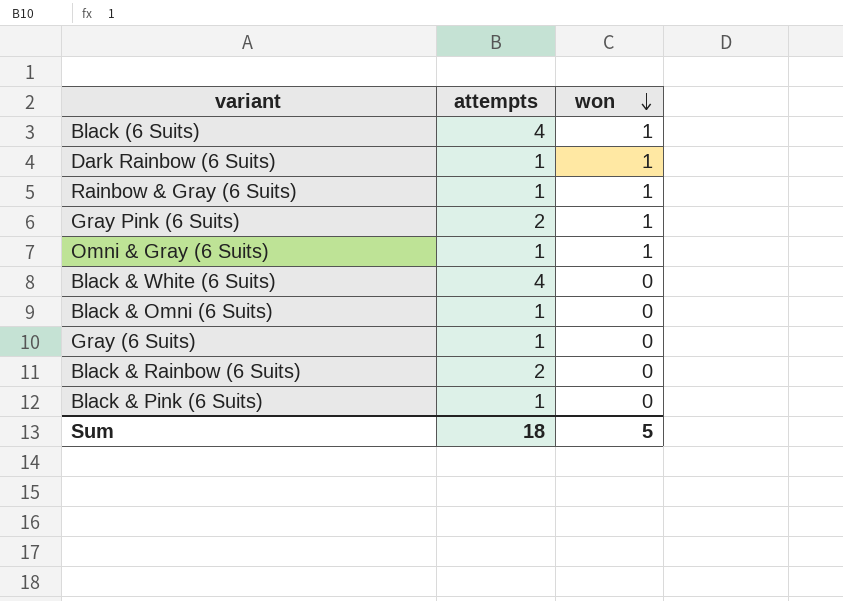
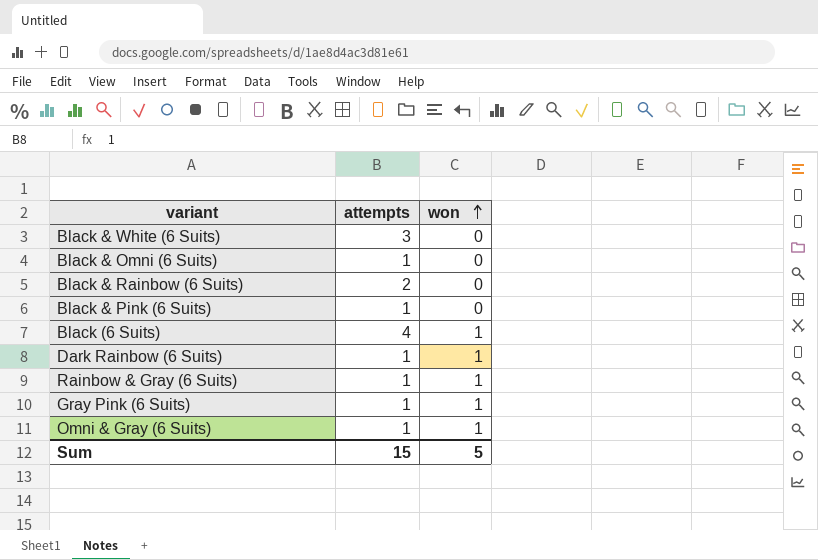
row order: won descending -> won ascending
row Gray (6 Suits): 1 | 0 -> none
Black & White (6 Suits) | attempts: 4 -> 3
Gray Pink (6 Suits) | attempts: 2 -> 1
Sum | attempts: 18 -> 15

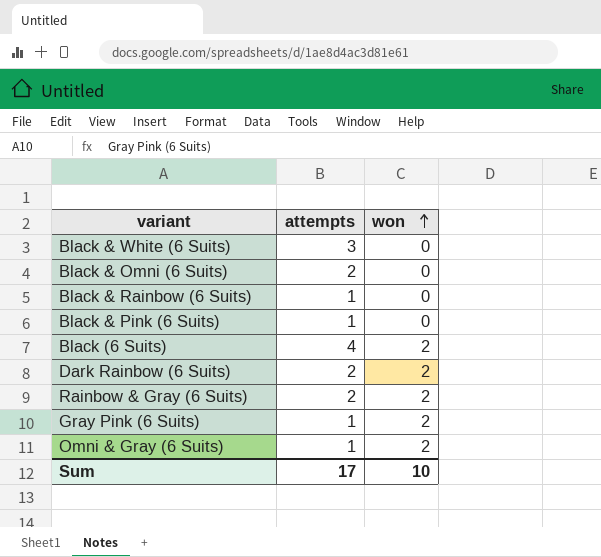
Black & Omni (6 Suits) | attempts: 1 -> 2
Black & Rainbow (6 Suits) | attempts: 2 -> 1
Black (6 Suits) | won: 1 -> 2
Dark Rainbow (6 Suits) | attempts: 1 -> 2
Dark Rainbow (6 Suits) | won: 1 -> 2
Rainbow & Gray (6 Suits) | attempts: 1 -> 2
Rainbow & Gray (6 Suits) | won: 1 -> 2
Gray Pink (6 Suits) | won: 1 -> 2
Omni & Gray (6 Suits) | won: 1 -> 2
Sum | attempts: 15 -> 17
Sum | won: 5 -> 10

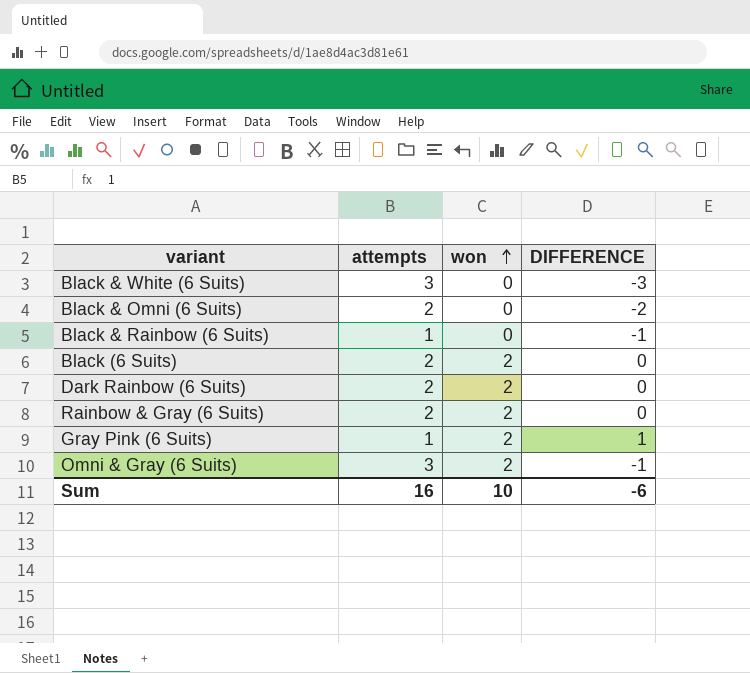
column DIFFERENCE | formula: none -> [won] - [attempts]
row Black & Pink (6 Suits): 1 | 0 -> none
Black (6 Suits) | attempts: 4 -> 2
Omni & Gray (6 Suits) | attempts: 1 -> 3
Sum | attempts: 17 -> 16

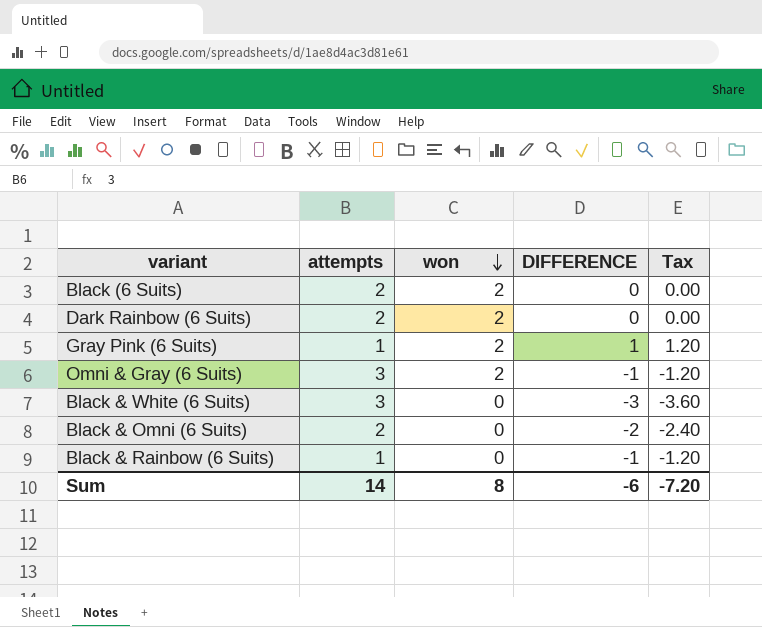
row order: won ascending -> won descending
column Tax | formula: none -> [DIFFERENCE] * 1.2
row Rainbow & Gray (6 Suits): 2 | 2 | 0 -> none
Sum | attempts: 16 -> 14
Sum | won: 10 -> 8

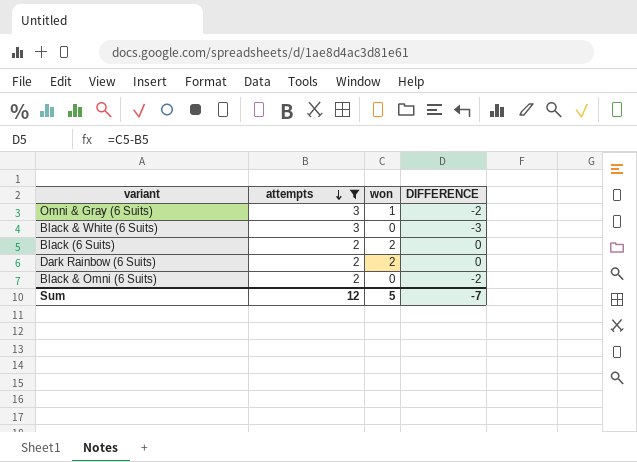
filter: none -> attempts != 1
row order: won descending -> attempts descending
column Tax | formula: [DIFFERENCE] * 1.2 -> none
Omni & Gray (6 Suits) | won: 2 -> 1
Omni & Gray (6 Suits) | DIFFERENCE: -1 -> -2
Sum | attempts: 14 -> 12
Sum | won: 8 -> 5
Sum | DIFFERENCE: -6 -> -7

